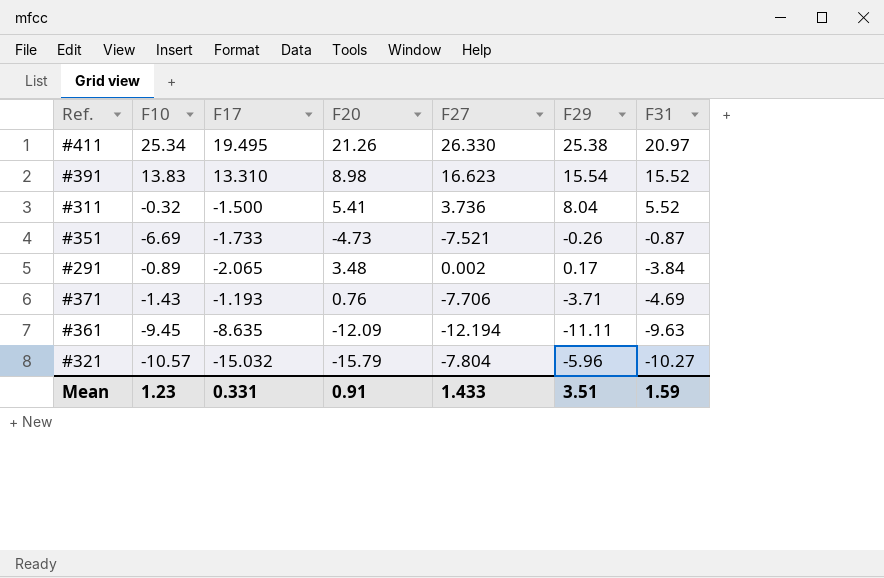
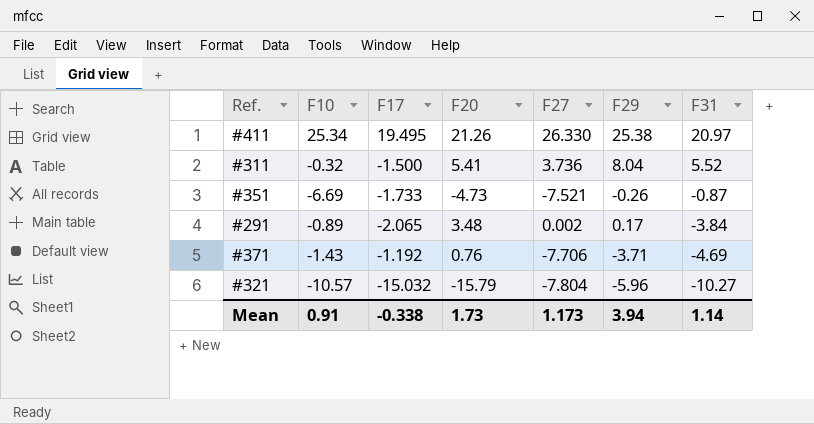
row #391: 13.83 | 13.310 | 8.98 | 16.623 | 15.54 | 15.52 -> none
row #361: -9.45 | -8.635 | -12.09 | -12.194 | -11.11 | -9.63 -> none
#371 | F17: -1.193 -> -1.192
Mean | F10: 1.23 -> 0.91
Mean | F17: 0.331 -> -0.338
Mean | F20: 0.91 -> 1.73
Mean | F27: 1.433 -> 1.173
Mean | F29: 3.51 -> 3.94
Mean | F31: 1.59 -> 1.14

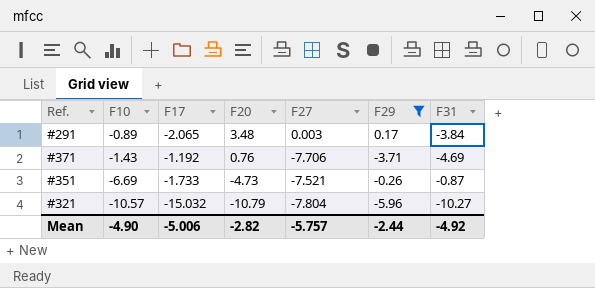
filter: none -> F29 <= 0.17
row order: F31 descending -> F10 descending
#291 | F27: 0.002 -> 0.003
#321 | F20: -15.79 -> -10.79
Mean | F10: 0.91 -> -4.90
Mean | F17: -0.338 -> -5.006
Mean | F20: 1.73 -> -2.82
Mean | F27: 1.173 -> -5.757
Mean | F29: 3.94 -> -2.44
Mean | F31: 1.14 -> -4.92

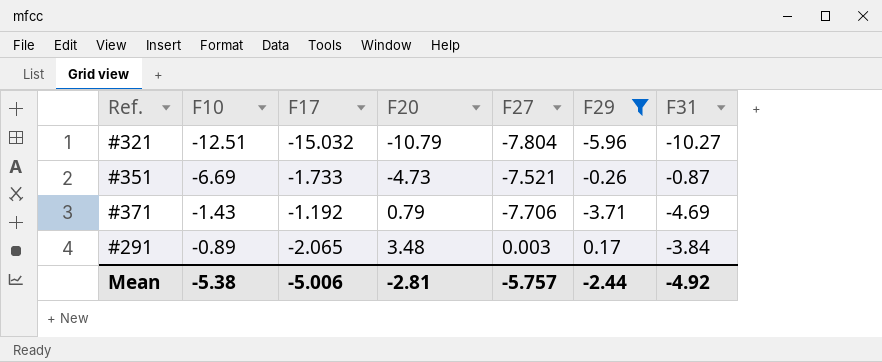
row order: F10 descending -> F10 ascending
#321 | F10: -10.57 -> -12.51
#371 | F20: 0.76 -> 0.79
Mean | F10: -4.90 -> -5.38
Mean | F20: -2.82 -> -2.81

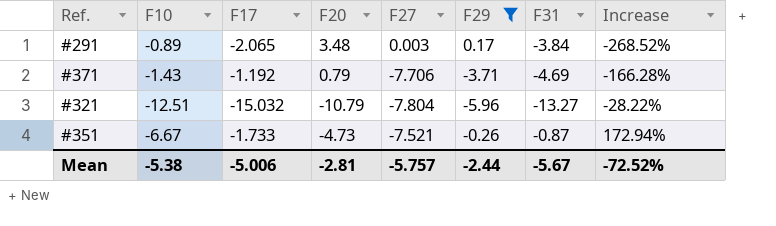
row order: F10 ascending -> Increase ascending
column Increase | formula: none -> ([F20] - [F17]) / [F17]
#321 | F31: -10.27 -> -13.27
#351 | F10: -6.69 -> -6.67
Mean | F31: -4.92 -> -5.67

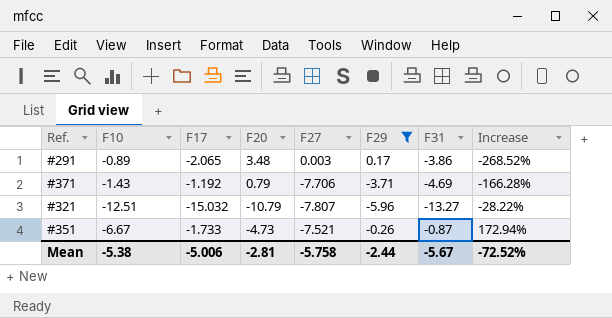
#291 | F31: -3.84 -> -3.86
#321 | F27: -7.804 -> -7.807
Mean | F27: -5.757 -> -5.758

